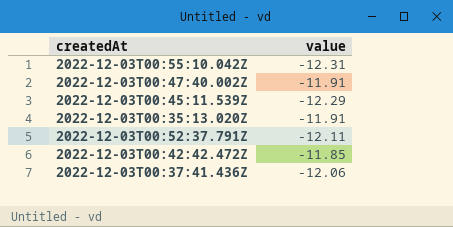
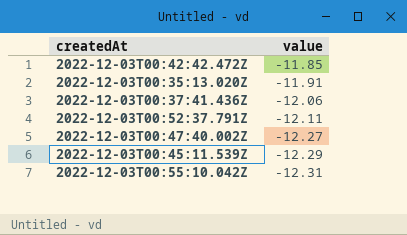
row order: none -> value descending
2022-12-03T00:47:40.002Z | value: -11.91 -> -12.27

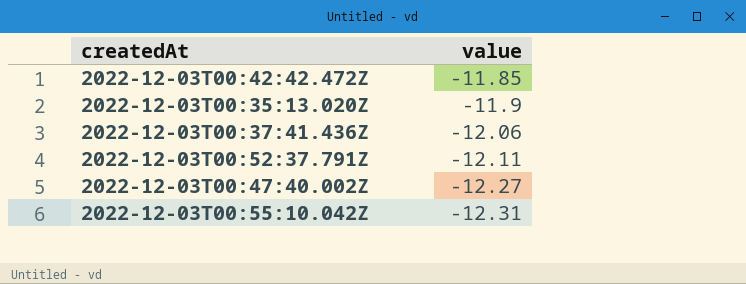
row 2022-12-03T00:45:11.539Z: -12.29 -> none
2022-12-03T00:35:13.020Z | value: -11.91 -> -11.9

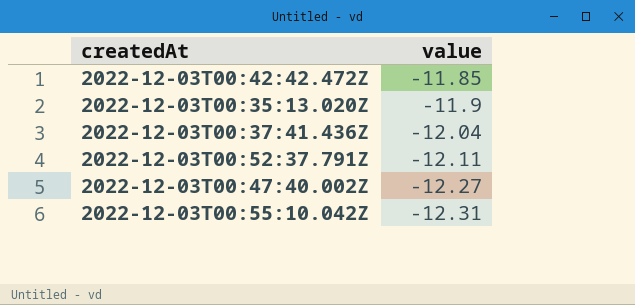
2022-12-03T00:37:41.436Z | value: -12.06 -> -12.04

